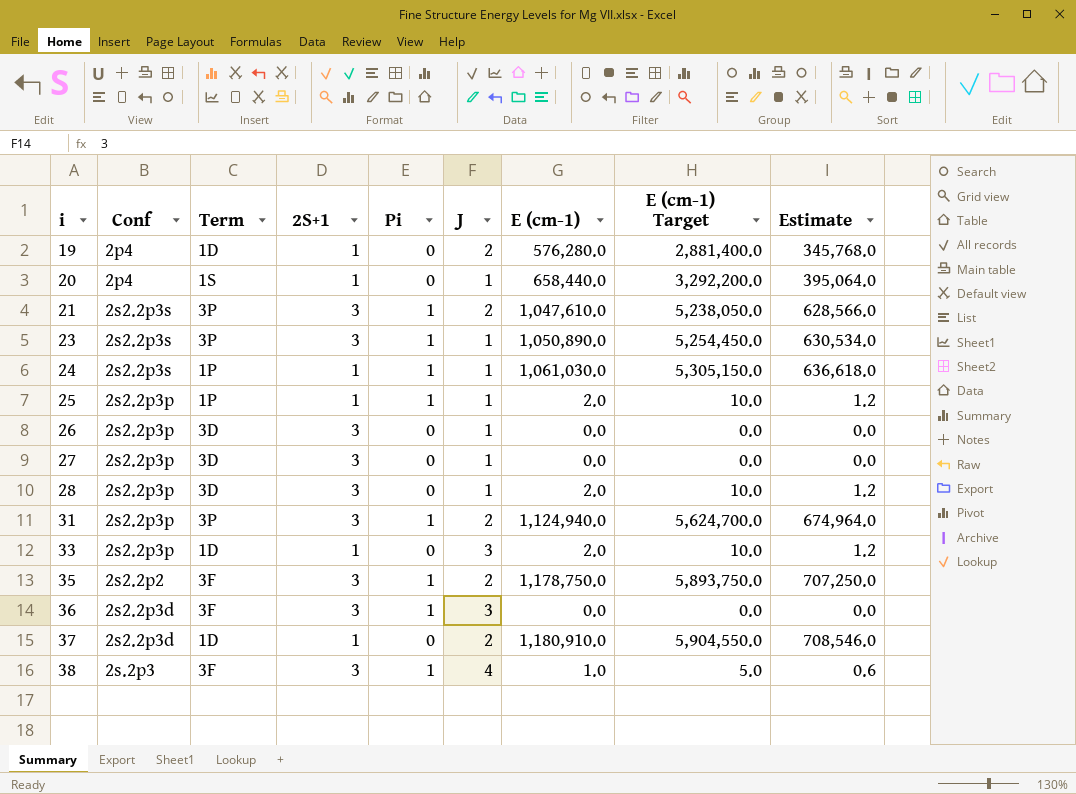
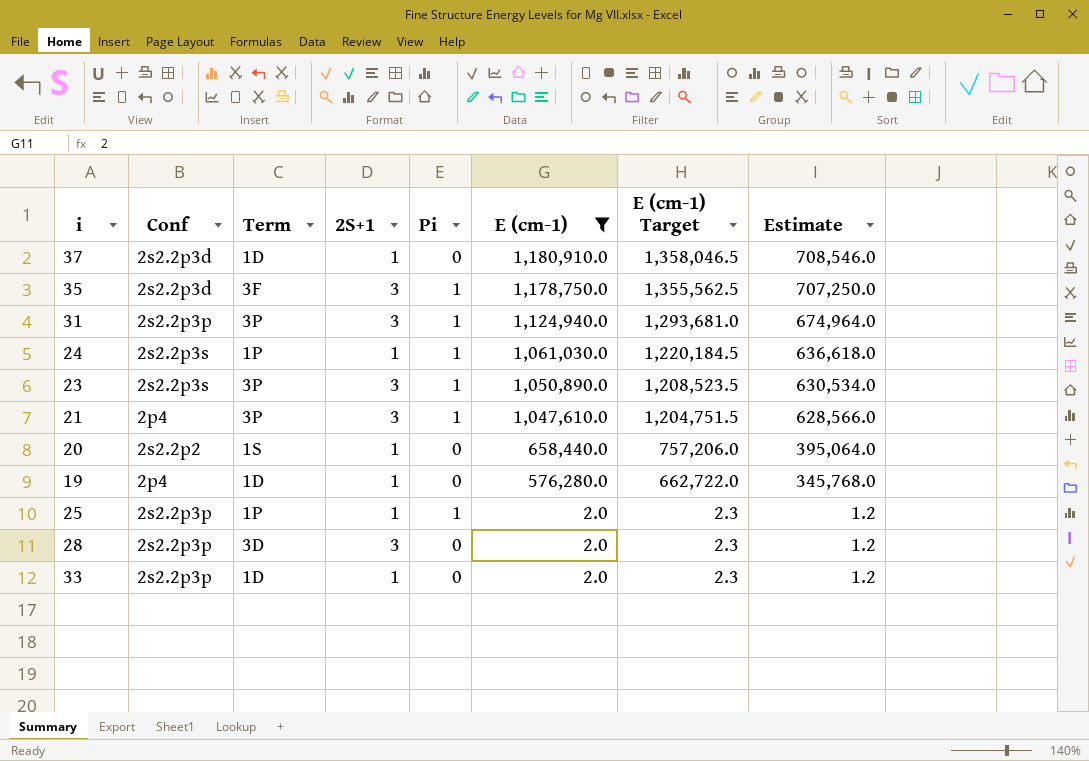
filter: none -> E (cm-1) >= 2.0
row order: i ascending -> E (cm-1) descending
column J | position: 6 -> none
column E (cm-1) Target | formula: [E (cm-1)] * 5 -> [E (cm-1)] * 1.15
35 | Conf: 2s2.2p2 -> 2s2.2p3d
21 | Conf: 2s2.2p3s -> 2p4
20 | Conf: 2p4 -> 2s2.2p2

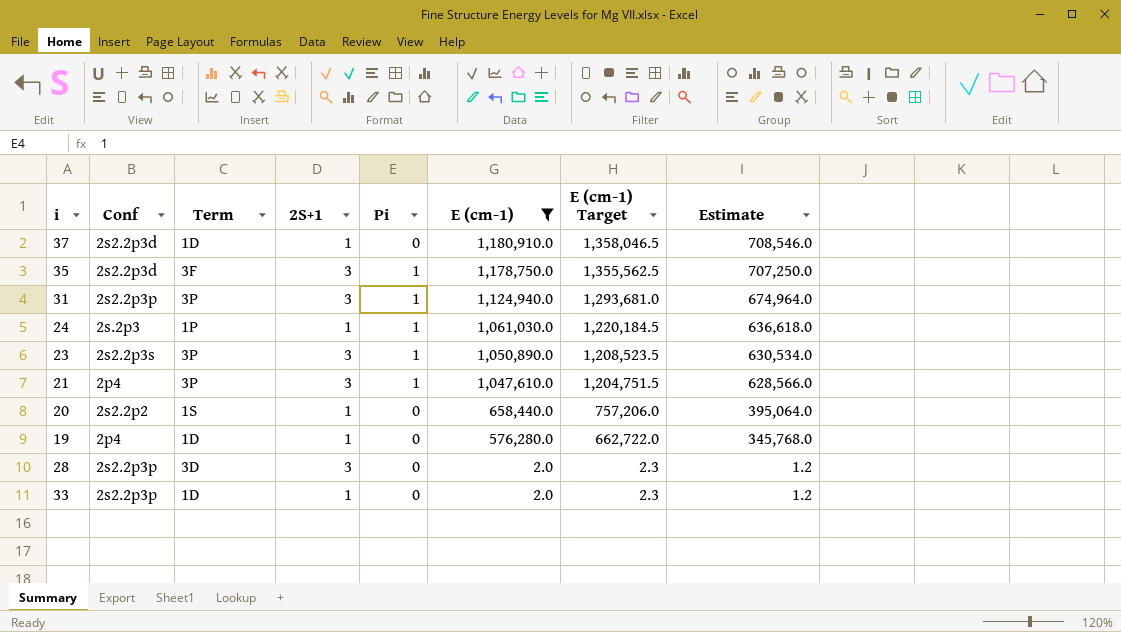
row 25: 2s2.2p3p | 1P | 1 | 1 | 2.0 | 2.3 | 1.2 -> none
24 | Conf: 2s2.2p3s -> 2s.2p3

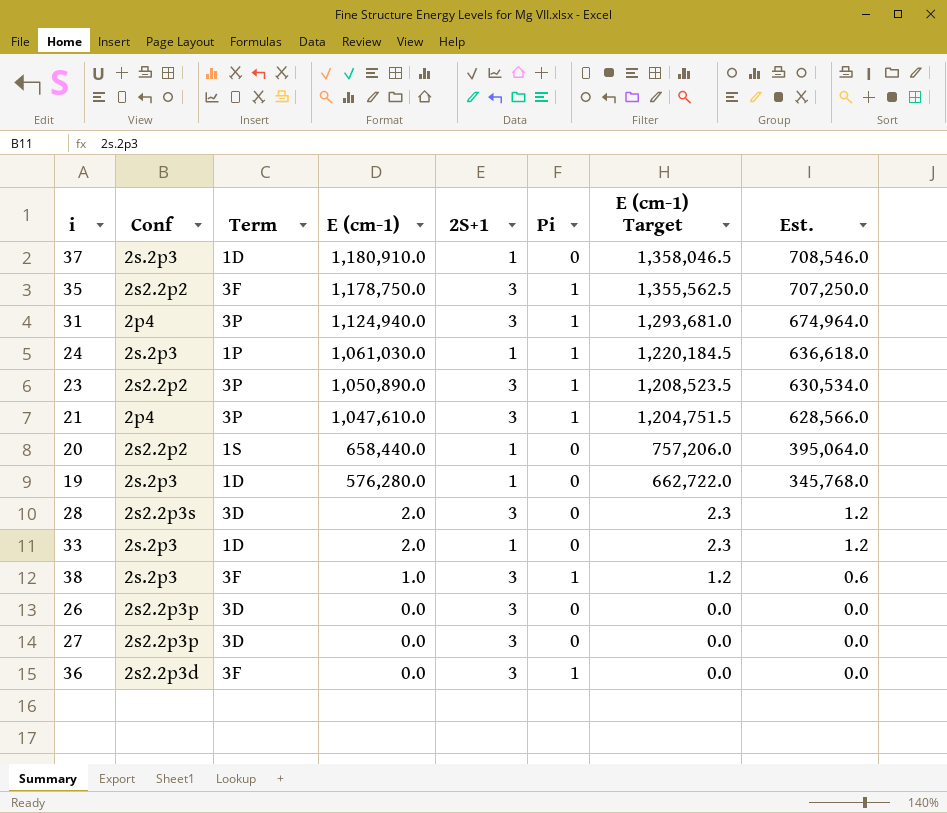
filter: E (cm-1) >= 2.0 -> none
column E (cm-1) | position: 6 -> 4
column name: Estimate -> Est.
37 | Conf: 2s2.2p3d -> 2s.2p3
35 | Conf: 2s2.2p3d -> 2s2.2p2
31 | Conf: 2s2.2p3p -> 2p4
23 | Conf: 2s2.2p3s -> 2s2.2p2
19 | Conf: 2p4 -> 2s.2p3
28 | Conf: 2s2.2p3p -> 2s2.2p3s
33 | Conf: 2s2.2p3p -> 2s.2p3

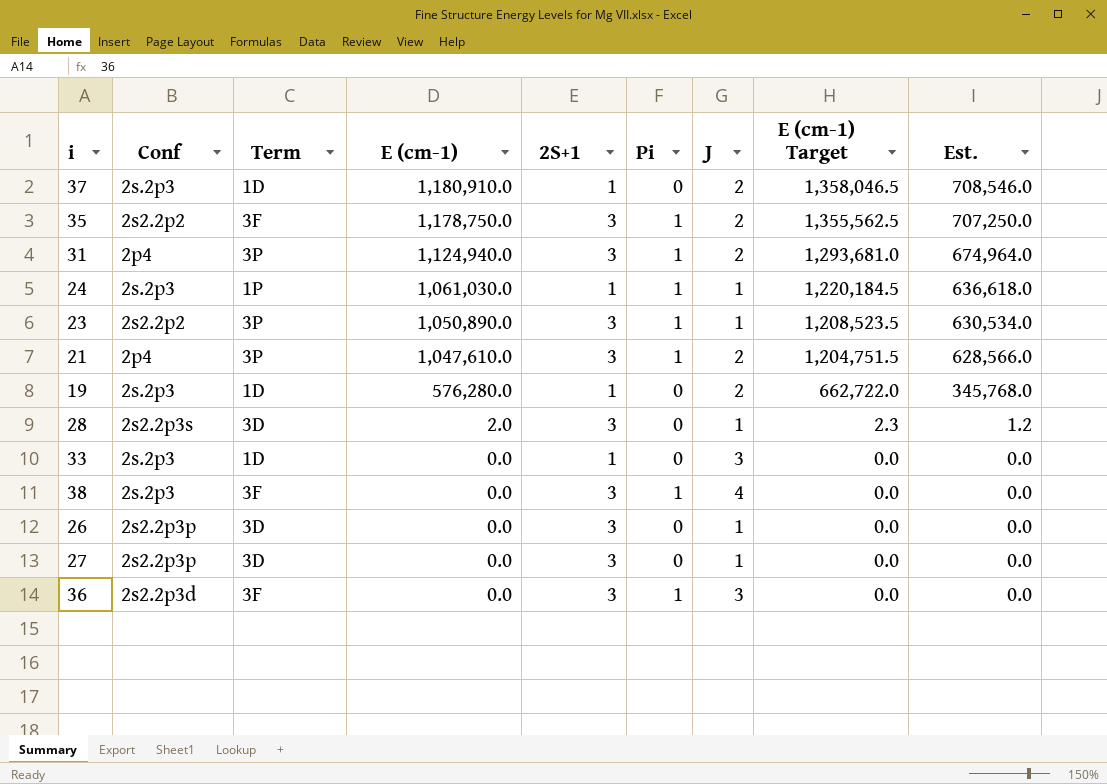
column J | position: none -> 7
row 20: 2s2.2p2 | 1S | 658,440.0 | 1 | 0 | 757,206.0 | 395,064.0 -> none
33 | E (cm-1): 2.0 -> 0.0
33 | E (cm-1) Target: 2.3 -> 0.0
33 | Est.: 1.2 -> 0.0
38 | E (cm-1): 1.0 -> 0.0
38 | E (cm-1) Target: 1.2 -> 0.0
38 | Est.: 0.6 -> 0.0

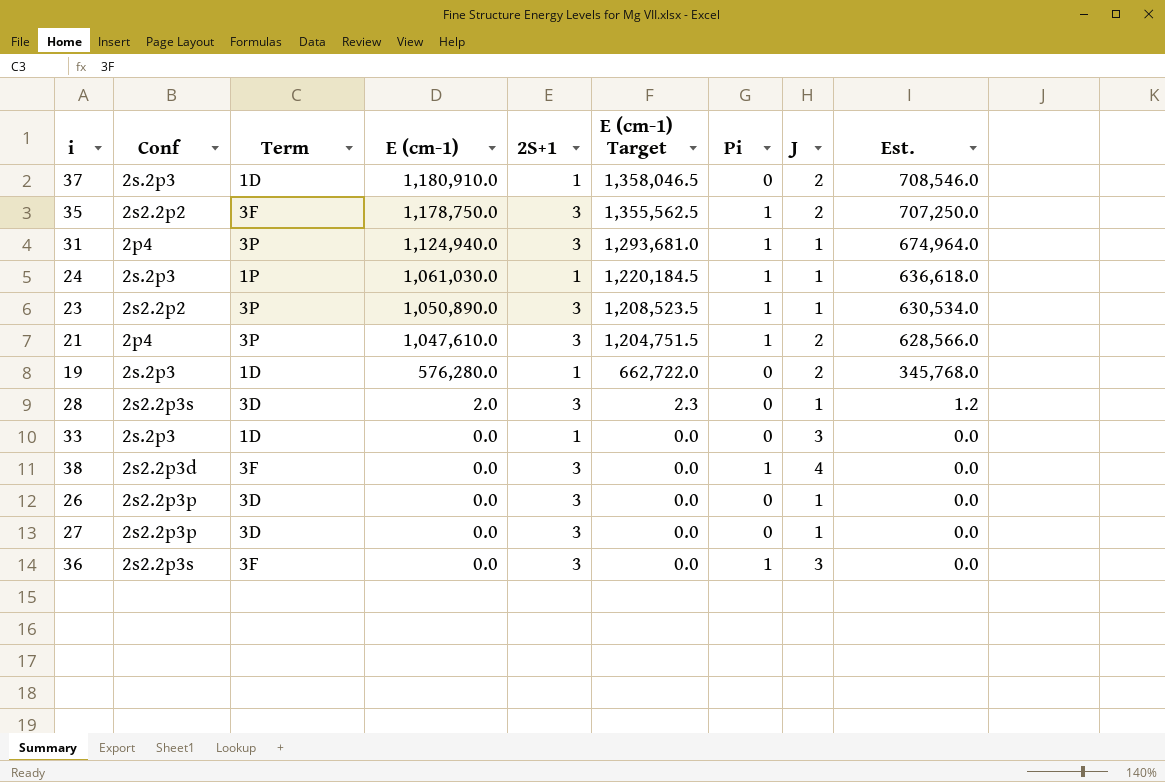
column E (cm-1) Target | position: 8 -> 6
31 | J: 2 -> 1
38 | Conf: 2s.2p3 -> 2s2.2p3d
36 | Conf: 2s2.2p3d -> 2s2.2p3s

